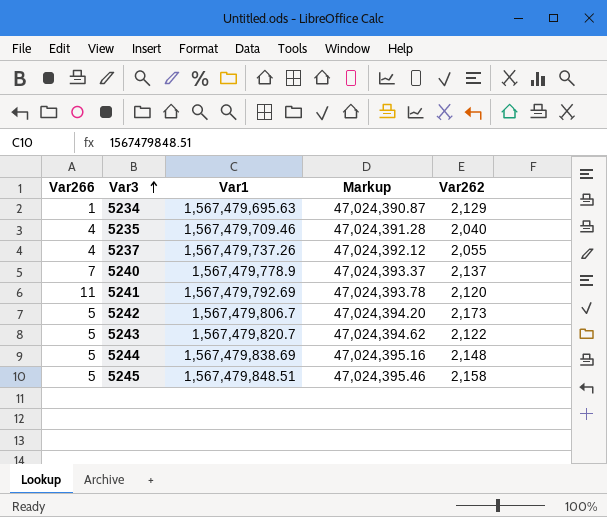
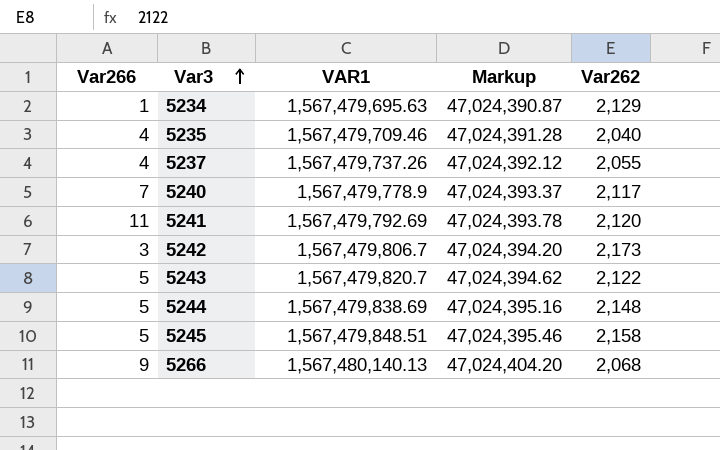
column name: Var1 -> VAR1
5240 | Var262: 2,137 -> 2,117
5242 | Var266: 5 -> 3
row 5266: none -> 9 | 1,567,480,140.13 | 47,024,404.20 | 2,068

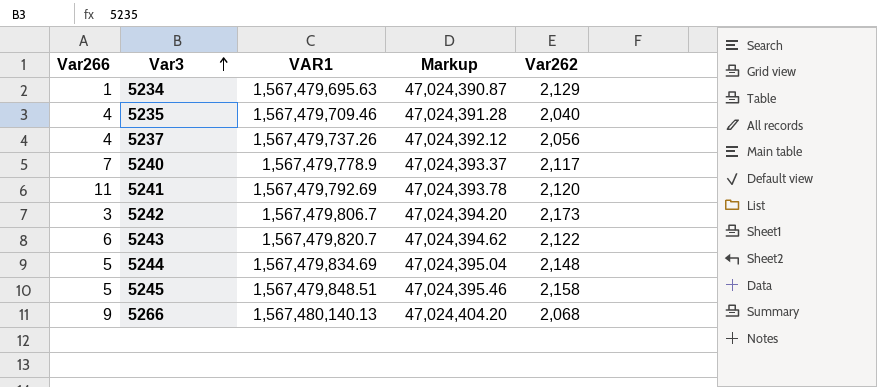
5237 | Var262: 2,055 -> 2,056
5243 | Var266: 5 -> 6
5244 | VAR1: 1,567,479,838.69 -> 1,567,479,834.69
5244 | Markup: 47,024,395.16 -> 47,024,395.04

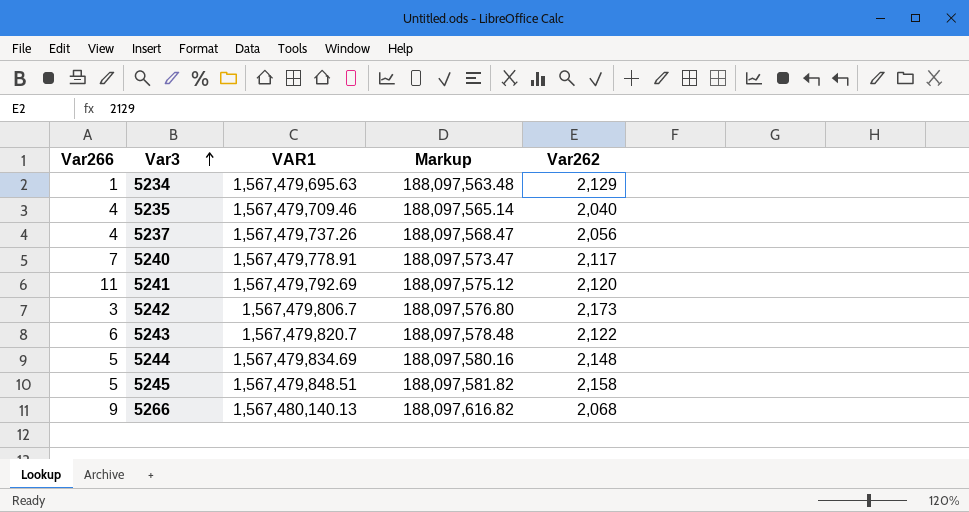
column Markup | formula: [VAR1] * 0.03 -> [VAR1] * 0.12
5240 | VAR1: 1,567,479,778.9 -> 1,567,479,778.91

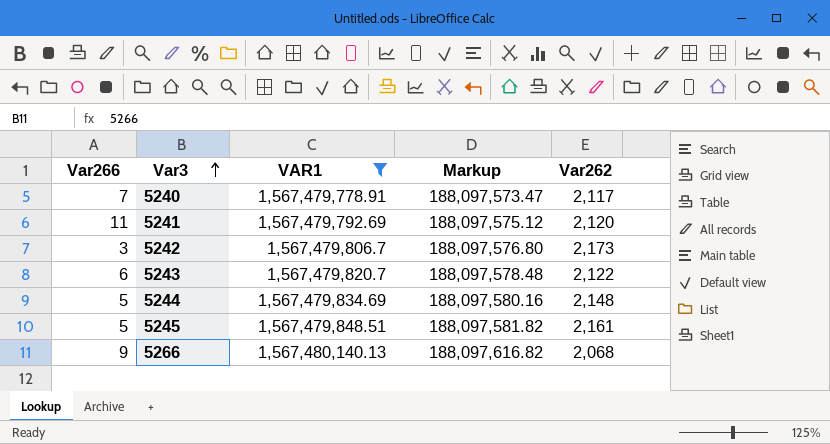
filter: none -> VAR1 >= 1,567,479,778.91
5245 | Var262: 2,158 -> 2,161

